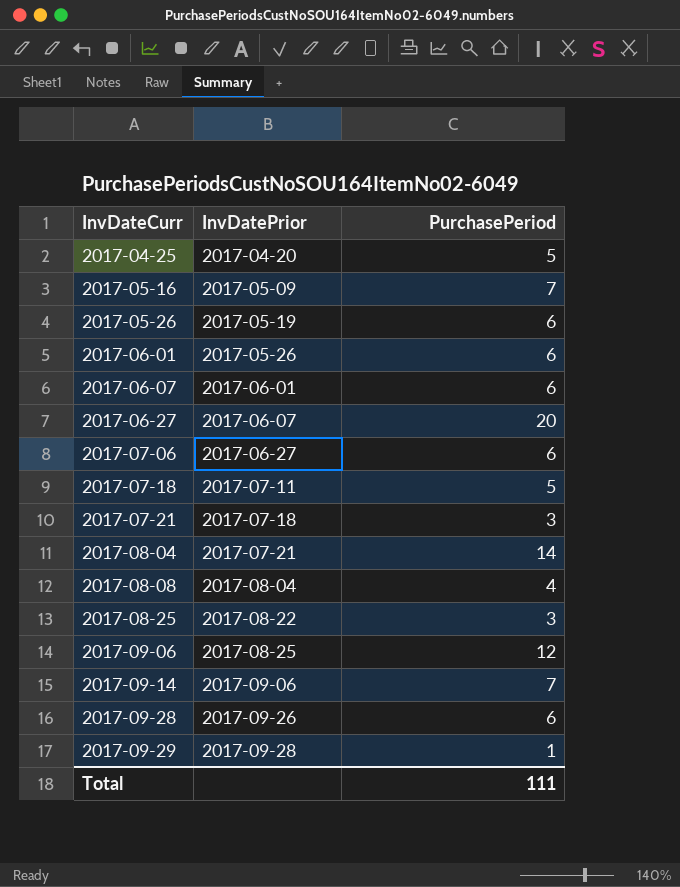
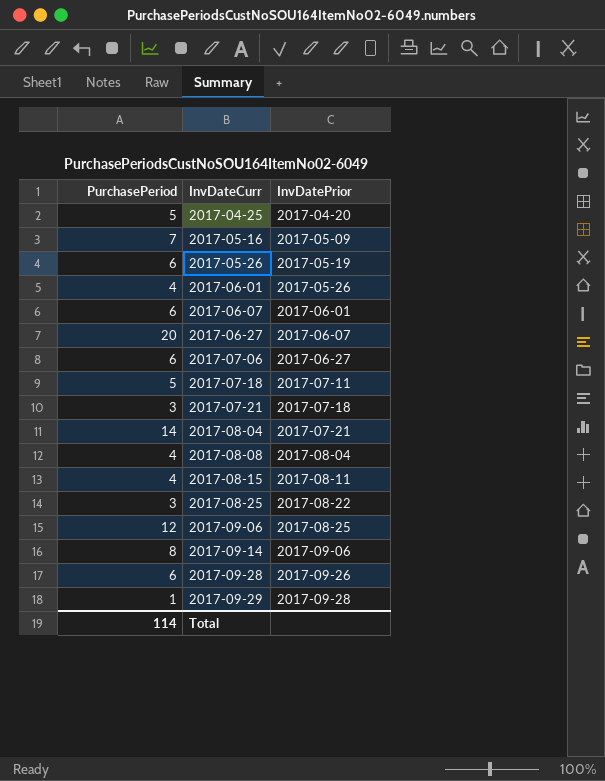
column PurchasePeriod | position: 3 -> 1
2017-06-01 | PurchasePeriod: 6 -> 4
row 2017-08-15: none -> 4 | 2017-08-11
2017-09-14 | PurchasePeriod: 7 -> 8
Total | PurchasePeriod: 111 -> 114

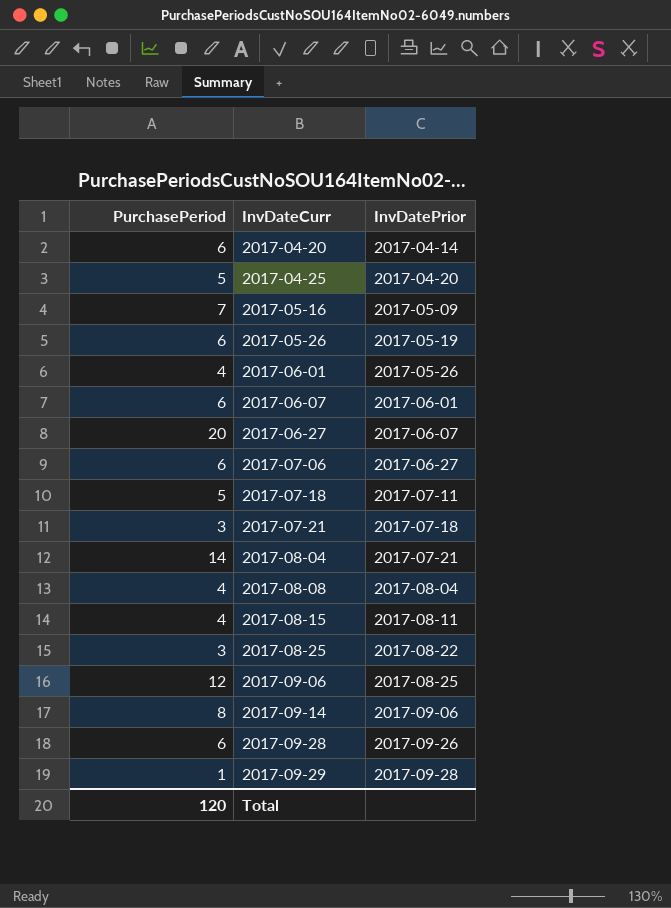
row 2017-04-20: none -> 6 | 2017-04-14
Total | PurchasePeriod: 114 -> 120

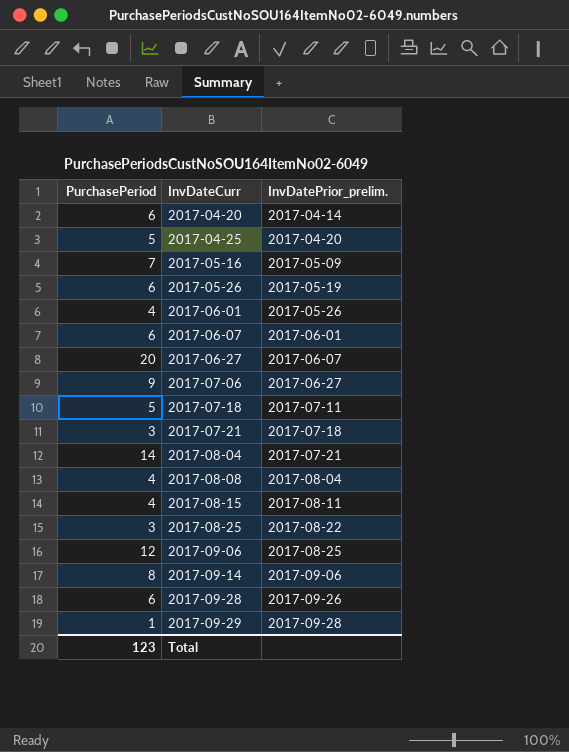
column name: InvDatePrior -> InvDatePrior_prelim.
2017-07-06 | PurchasePeriod: 6 -> 9
Total | PurchasePeriod: 120 -> 123

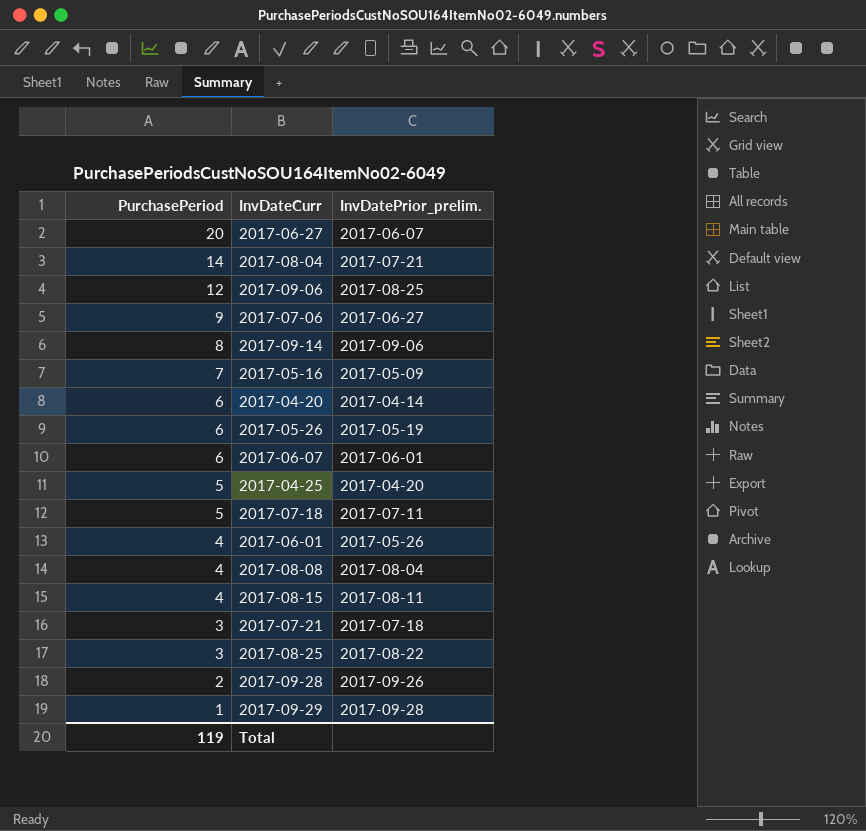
row order: InvDateCurr ascending -> PurchasePeriod descending
2017-09-28 | PurchasePeriod: 6 -> 2
Total | PurchasePeriod: 123 -> 119

